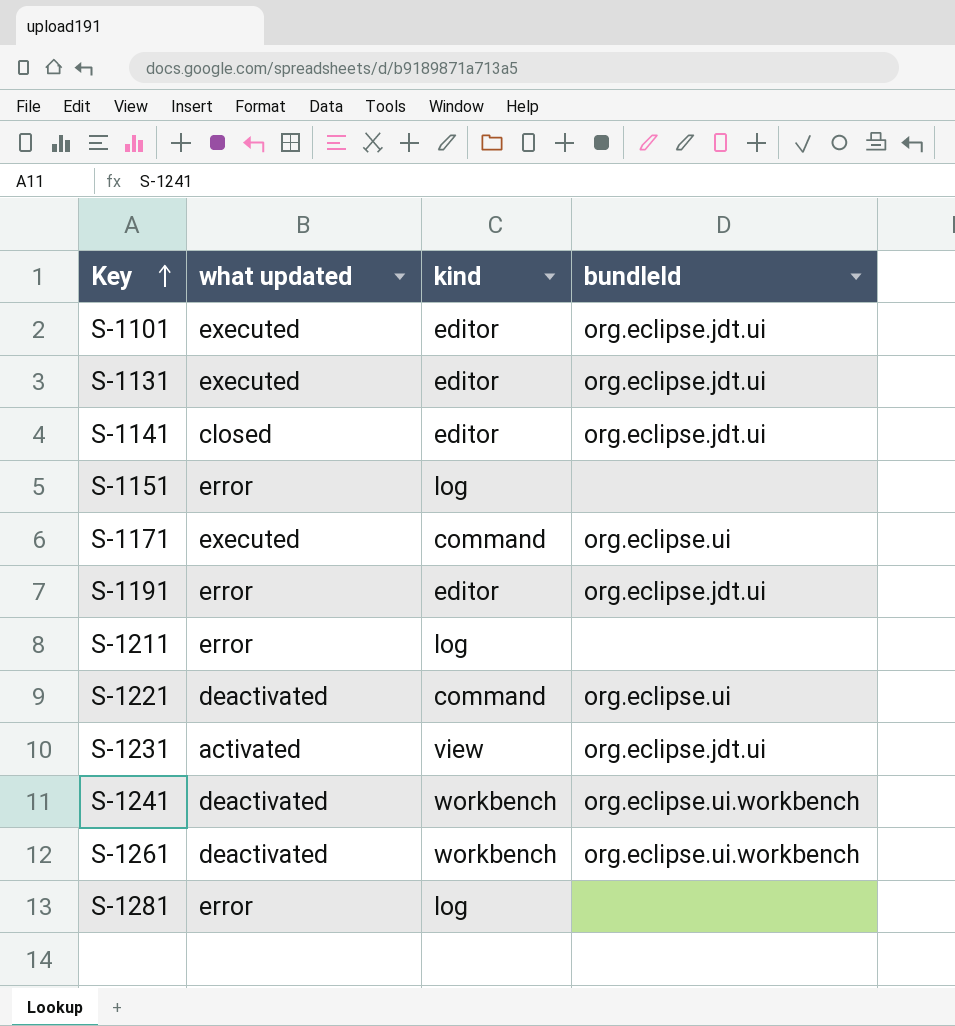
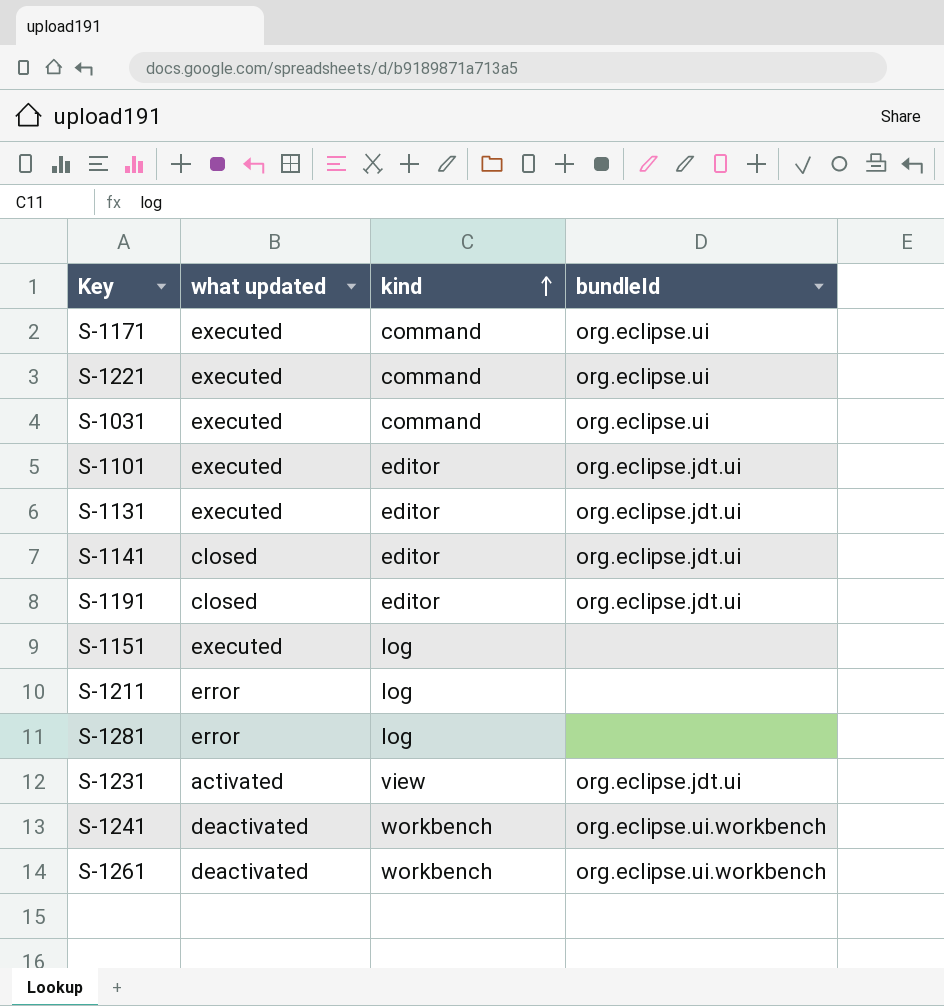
row order: Key ascending -> kind ascending
S-1221 | what updated: deactivated -> executed
row S-1031: none -> executed | command | org.eclipse.ui
S-1191 | what updated: error -> closed
S-1151 | what updated: error -> executed

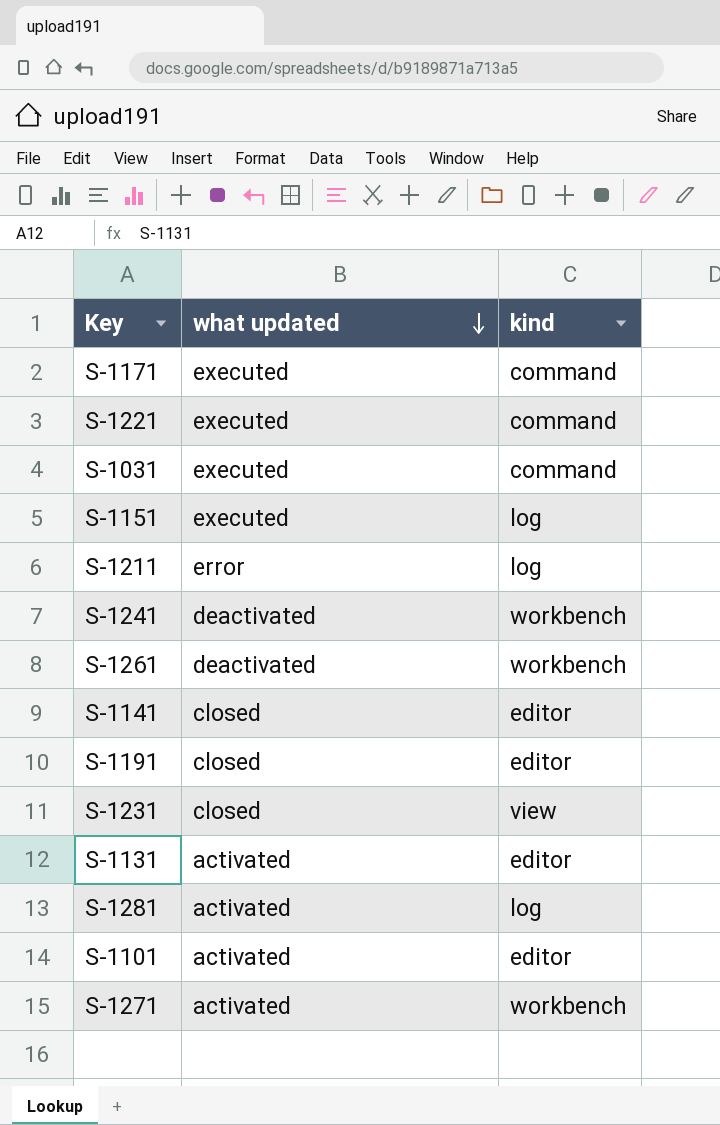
row order: kind ascending -> what updated descending
column bundleId | position: 4 -> none
S-1231 | what updated: activated -> closed
S-1131 | what updated: executed -> activated
S-1281 | what updated: error -> activated
S-1101 | what updated: executed -> activated
row S-1271: none -> activated | workbench

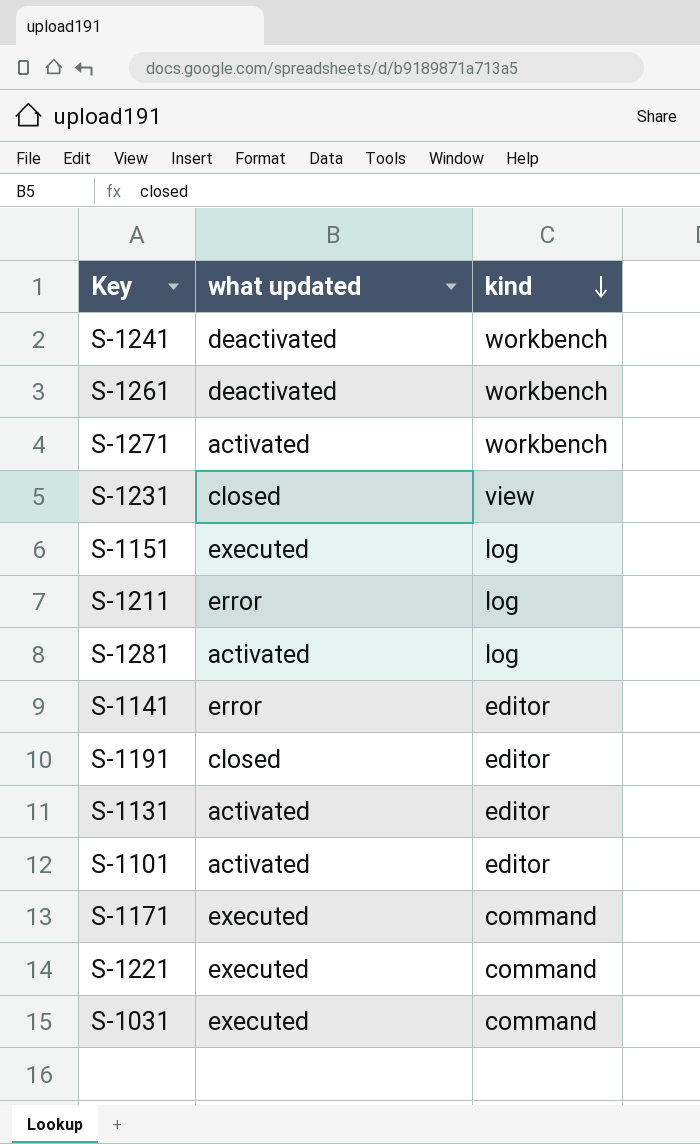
row order: what updated descending -> kind descending
S-1141 | what updated: closed -> error

